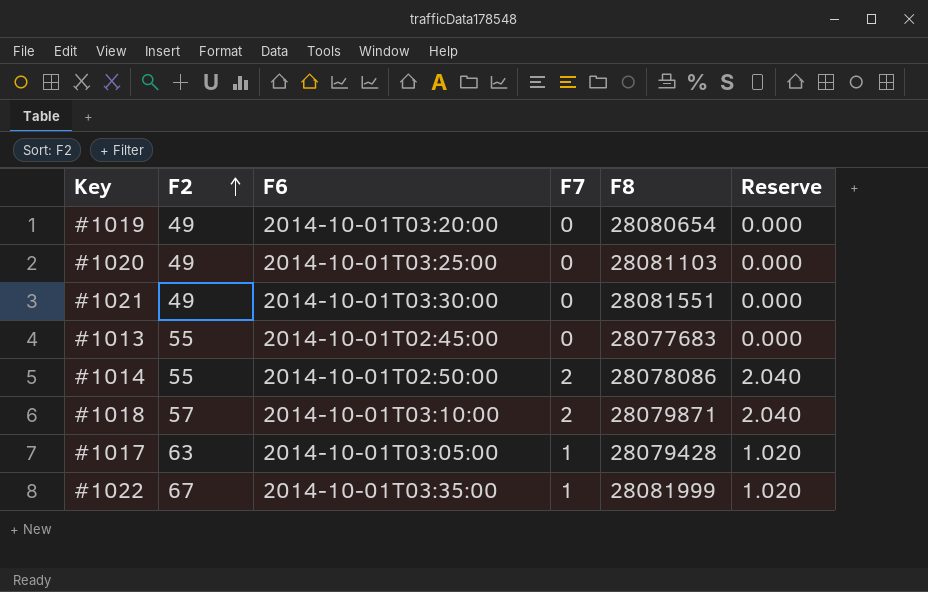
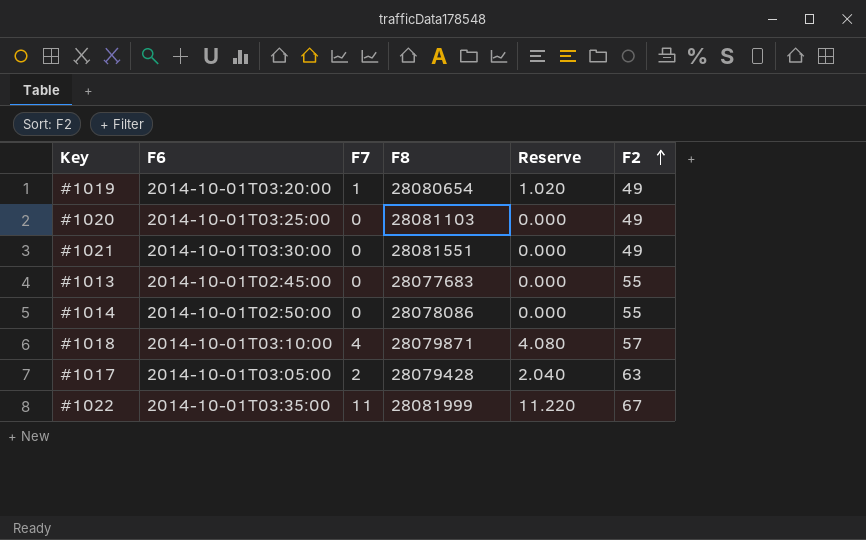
column F2 | position: 2 -> 6
#1019 | F7: 0 -> 1
#1019 | Reserve: 0.000 -> 1.020
#1014 | F7: 2 -> 0
#1014 | Reserve: 2.040 -> 0.000
#1018 | F7: 2 -> 4
#1018 | Reserve: 2.040 -> 4.080
#1017 | F7: 1 -> 2
#1017 | Reserve: 1.020 -> 2.040
#1022 | F7: 1 -> 11
#1022 | Reserve: 1.020 -> 11.220

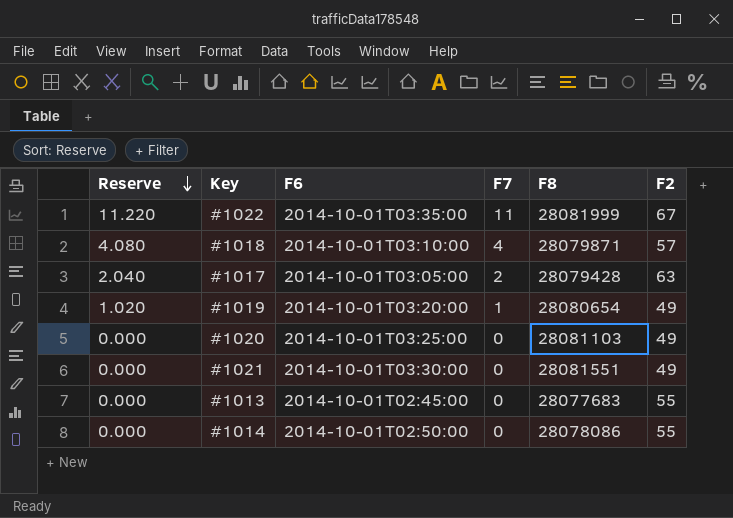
row order: F2 ascending -> Reserve descending
column Reserve | position: 5 -> 1

